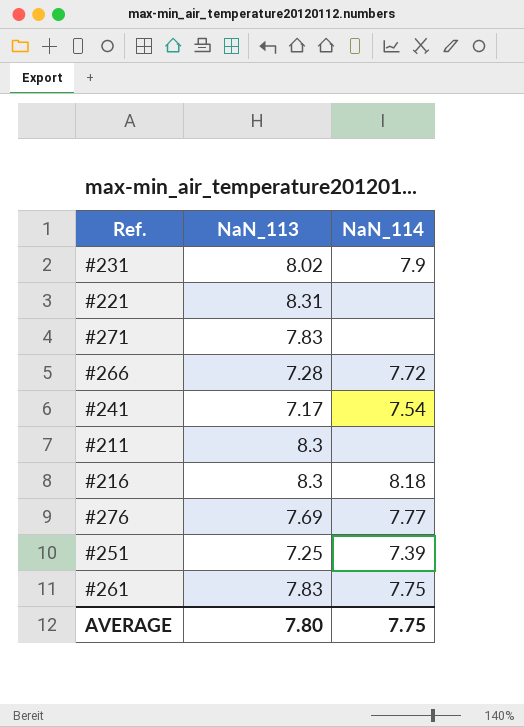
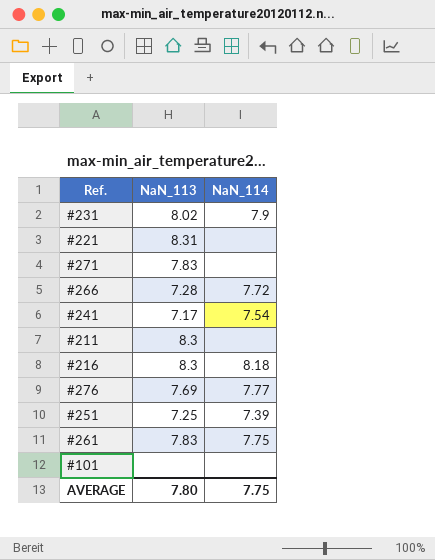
row #101: none -> none | none

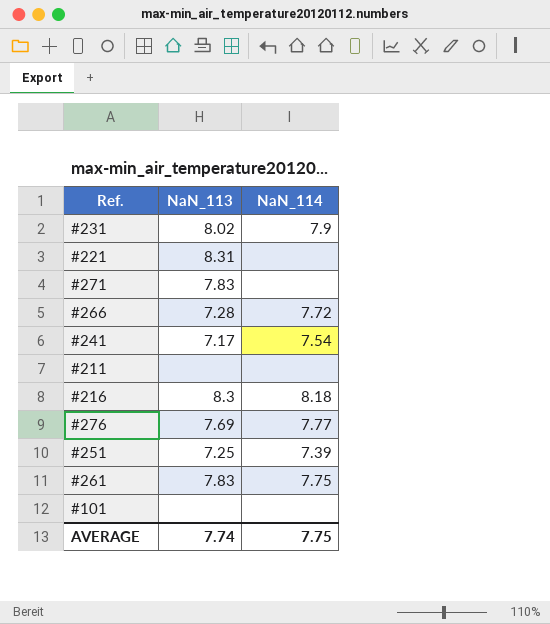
#211 | NaN_113: 8.3 -> none
AVERAGE | NaN_113: 7.80 -> 7.74

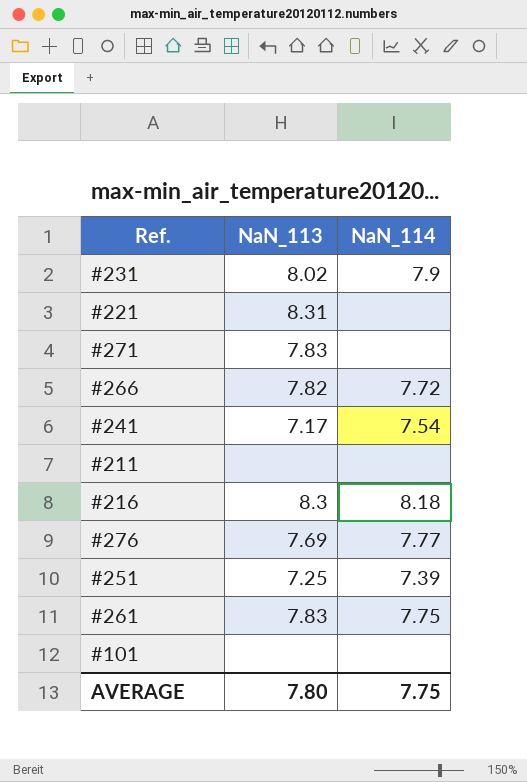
#266 | NaN_113: 7.28 -> 7.82
AVERAGE | NaN_113: 7.74 -> 7.80

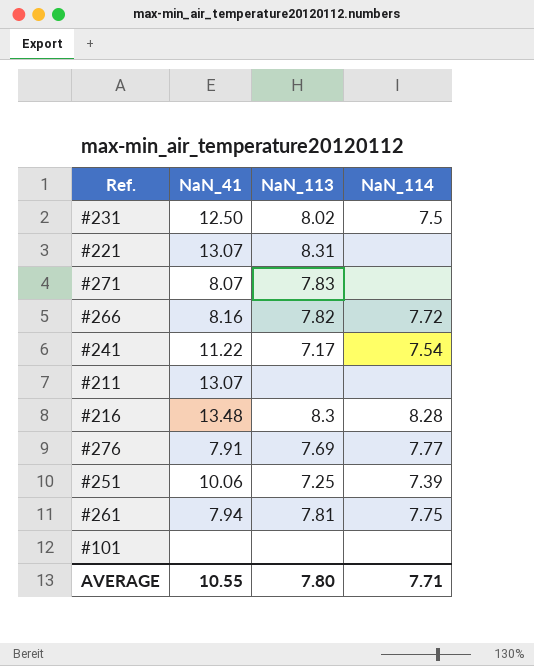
column NaN_41 | position: none -> 2
#231 | NaN_114: 7.9 -> 7.5
#216 | NaN_114: 8.18 -> 8.28
#261 | NaN_113: 7.83 -> 7.81
AVERAGE | NaN_114: 7.75 -> 7.71

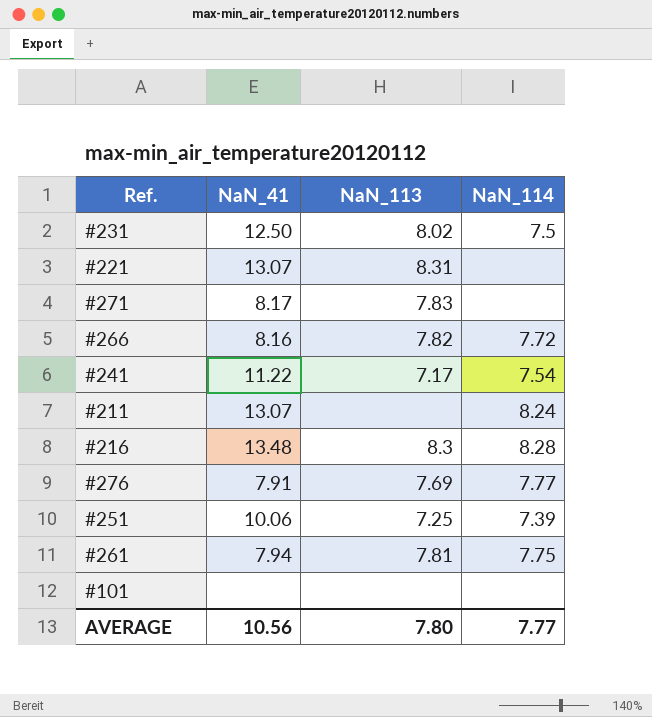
#271 | NaN_41: 8.07 -> 8.17
#211 | NaN_114: none -> 8.24
AVERAGE | NaN_41: 10.55 -> 10.56
AVERAGE | NaN_114: 7.71 -> 7.77

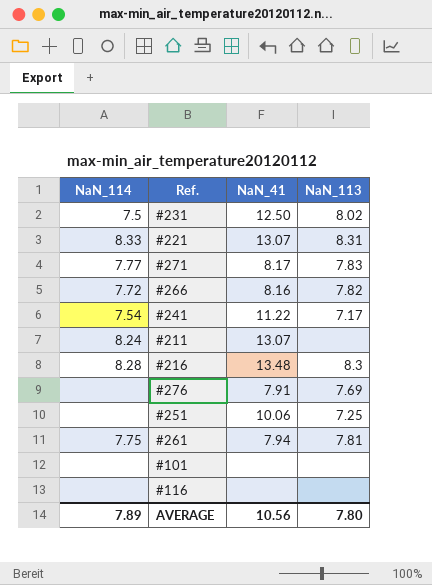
column NaN_114 | position: 4 -> 1
#221 | NaN_114: none -> 8.33
#271 | NaN_114: none -> 7.77
#276 | NaN_114: 7.77 -> none
#251 | NaN_114: 7.39 -> none
row #116: none -> none | none | none
AVERAGE | NaN_114: 7.77 -> 7.89

